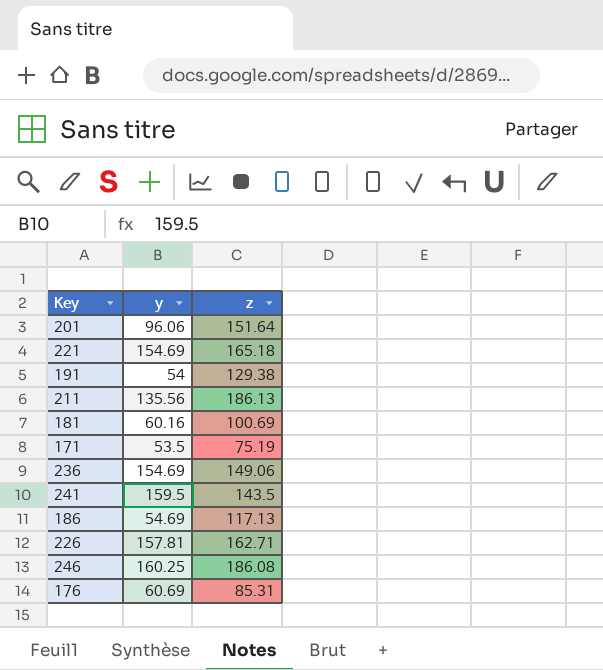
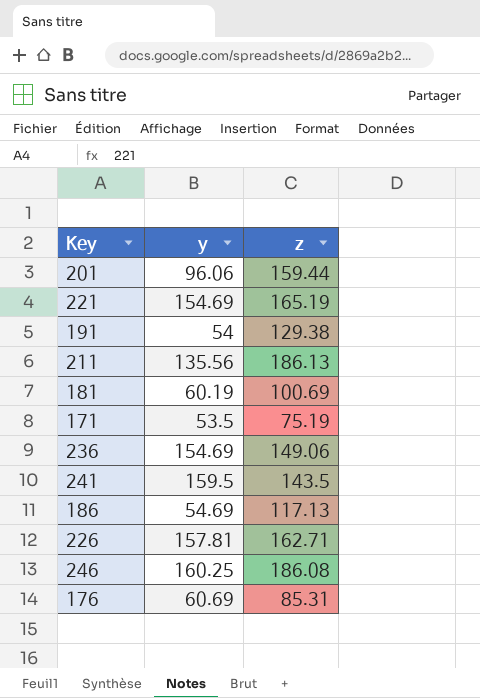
201 | z: 151.64 -> 159.44
221 | z: 165.18 -> 165.19
181 | y: 60.16 -> 60.19

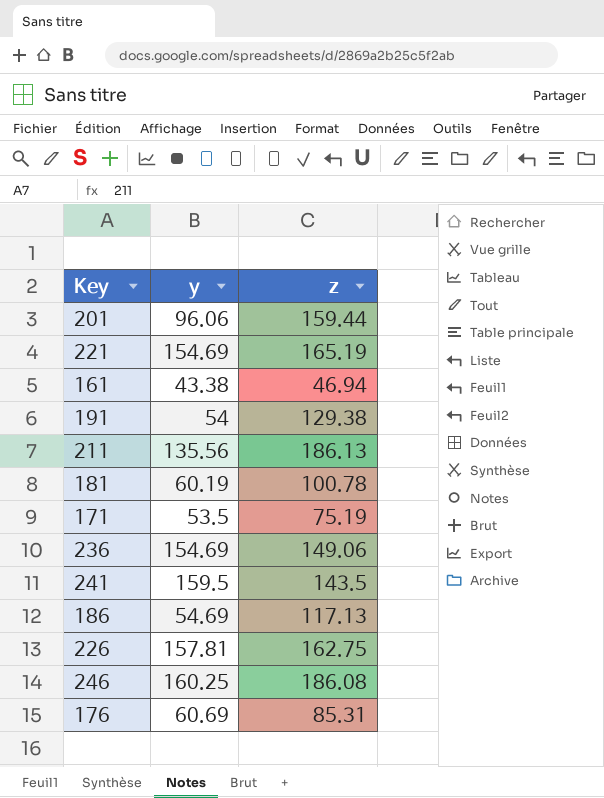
row 161: none -> 43.38 | 46.94
181 | z: 100.69 -> 100.78
226 | z: 162.71 -> 162.75

